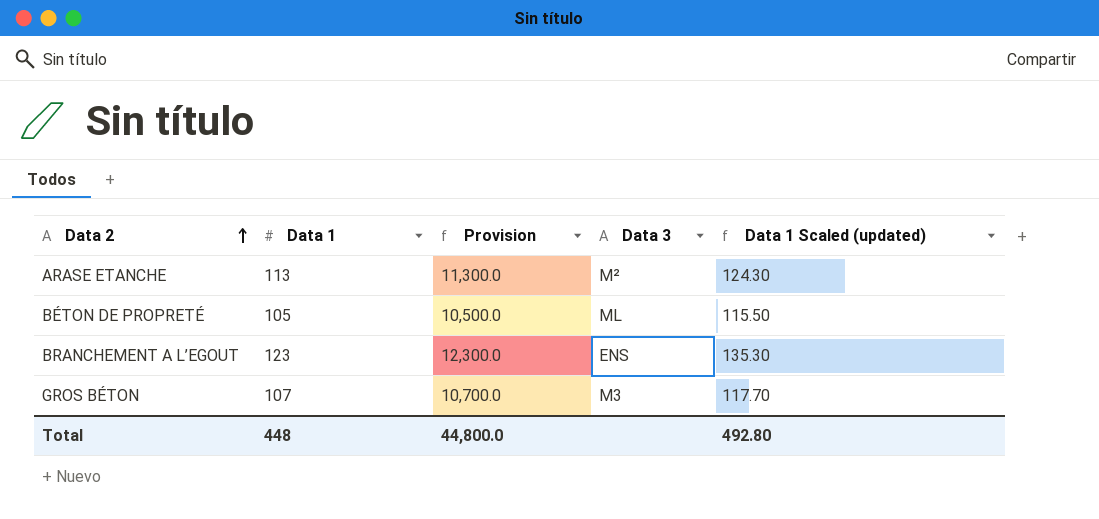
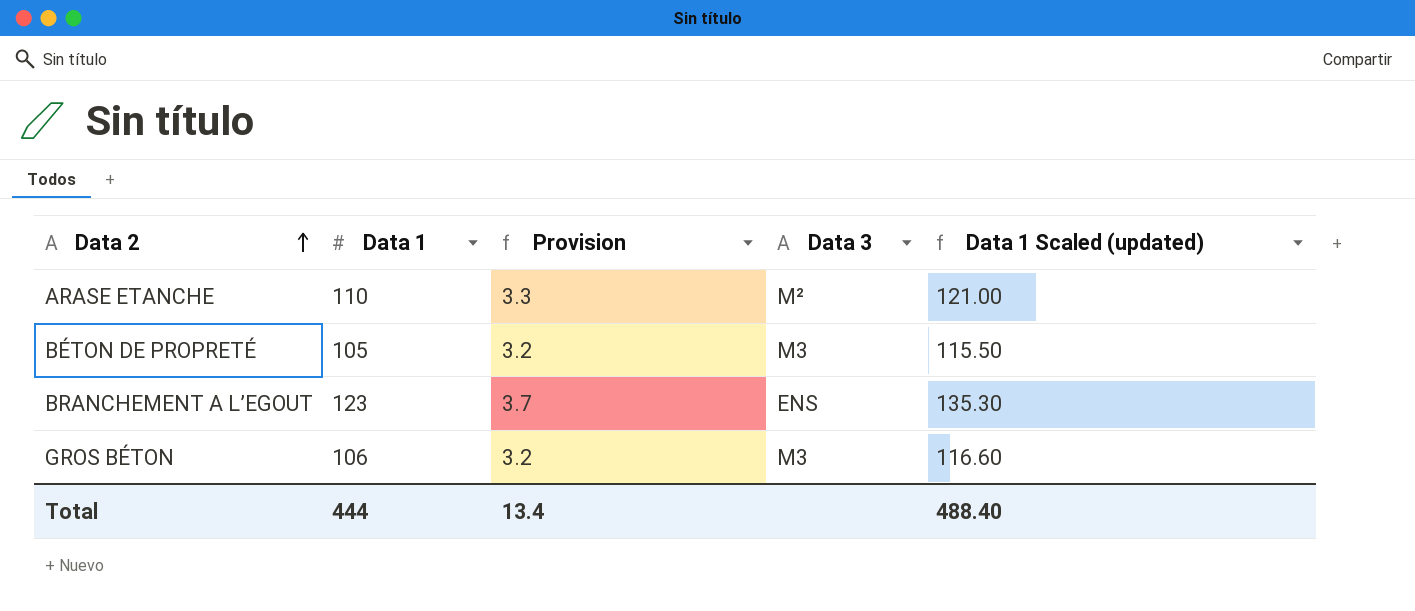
column Provision | formula: [Data 1] * 100 -> [Data 1] * 0.03
ARASE ETANCHE | Data 1: 113 -> 110
ARASE ETANCHE | Data 1 Scaled (updated): 124.30 -> 121.00
BÉTON DE PROPRETÉ | Data 3: ML -> M3
GROS BÉTON | Data 1: 107 -> 106
GROS BÉTON | Data 1 Scaled (updated): 117.70 -> 116.60
Total | Data 1: 448 -> 444
Total | Provision: 44,800.0 -> 13.4
Total | Data 1 Scaled (updated): 492.80 -> 488.40

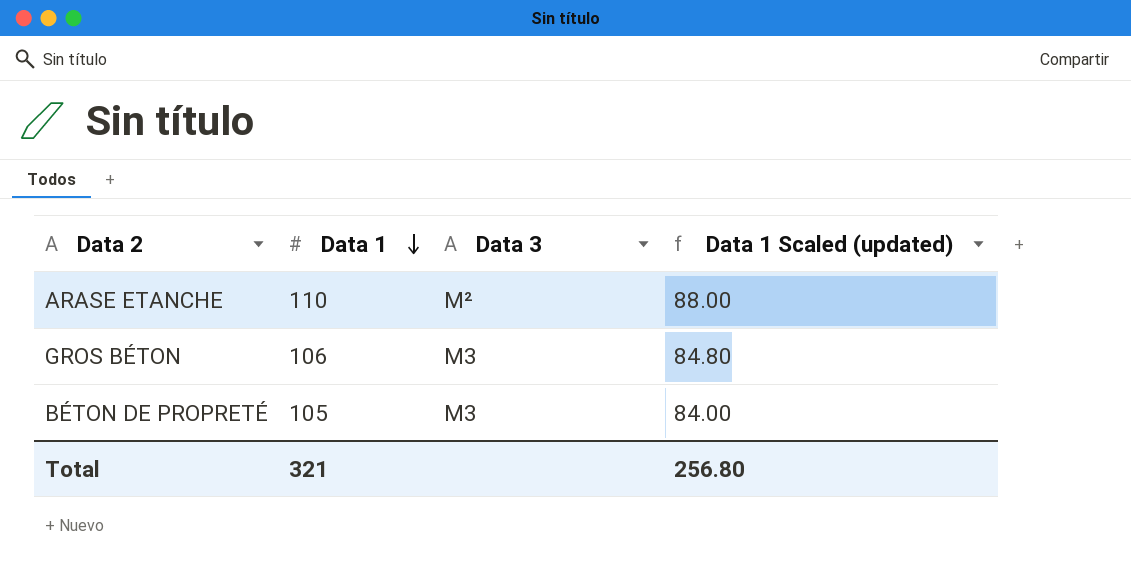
row order: Data 2 ascending -> Data 1 descending
column Provision | formula: [Data 1] * 0.03 -> none
column Data 1 Scaled (updated) | formula: [Data 1] * 1.1 -> [Data 1] * 0.8
row BRANCHEMENT A L’EGOUT: 123 | 3.7 | ENS | 135.30 -> none
Total | Data 1: 444 -> 321
Total | Data 1 Scaled (updated): 488.40 -> 256.80

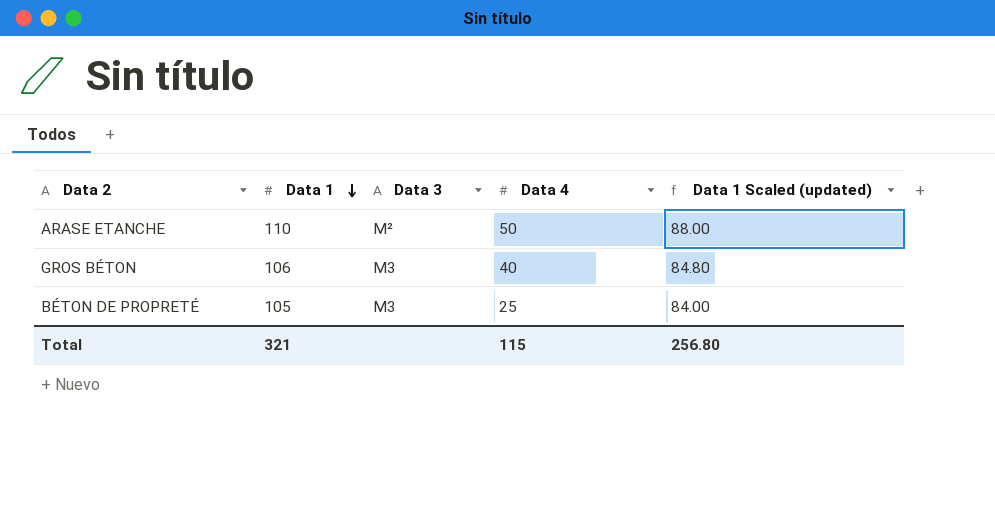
column Data 4 | position: none -> 4

